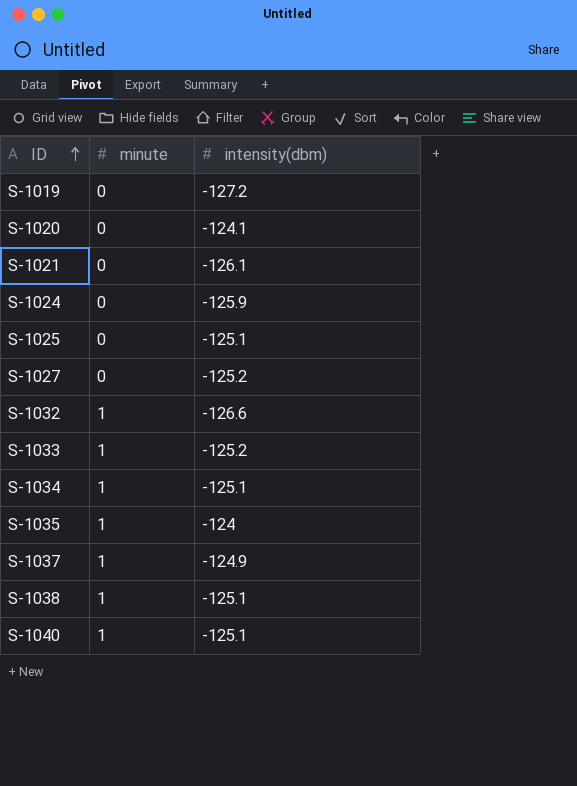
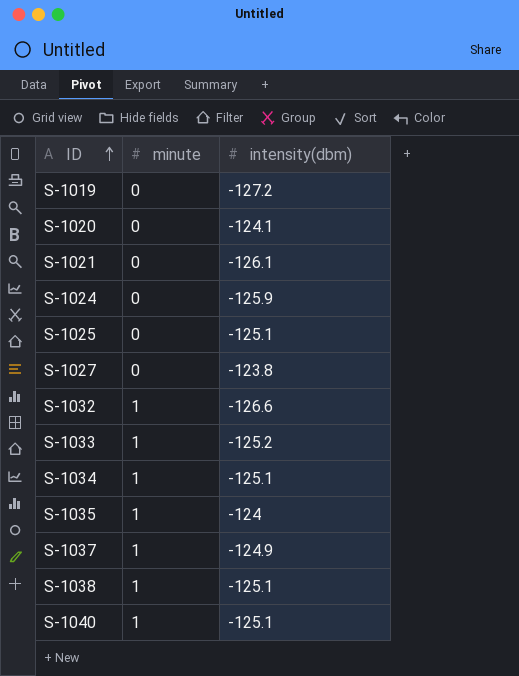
S-1027 | intensity(dbm): -125.2 -> -123.8

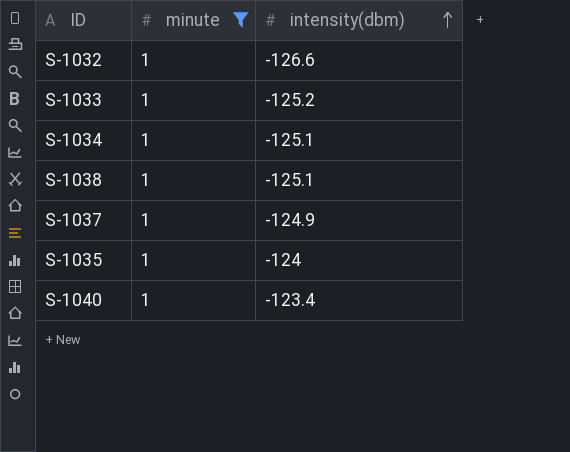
filter: none -> minute = 1
row order: ID ascending -> intensity(dbm) ascending
S-1040 | intensity(dbm): -125.1 -> -123.4

